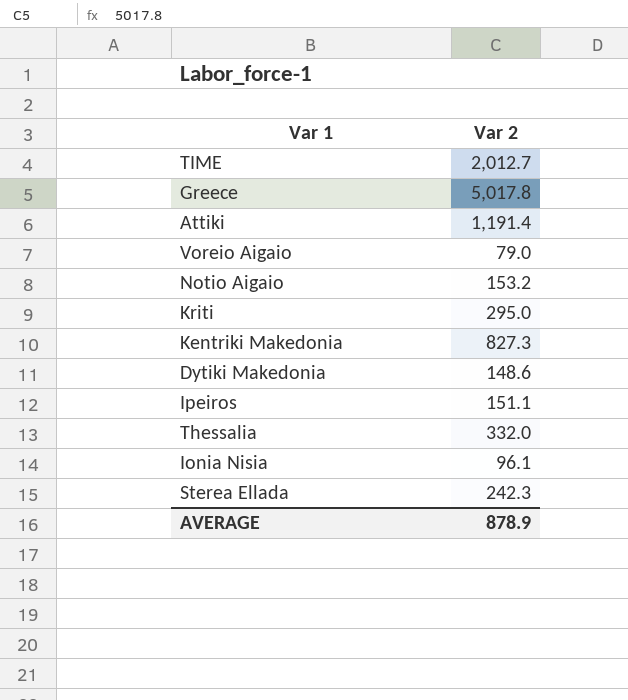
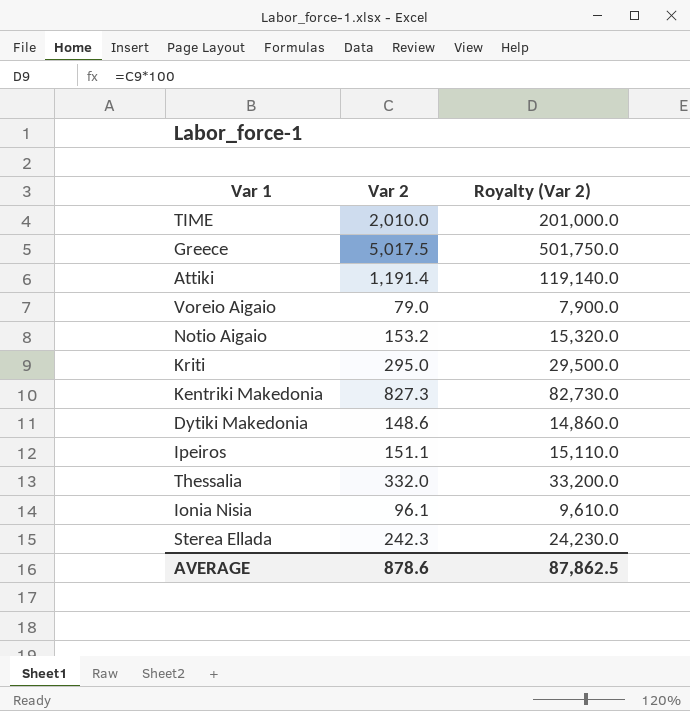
column Royalty (Var 2) | formula: none -> [Var 2] * 100
TIME | Var 2: 2,012.7 -> 2,010.0
Greece | Var 2: 5,017.8 -> 5,017.5
AVERAGE | Var 2: 878.9 -> 878.6

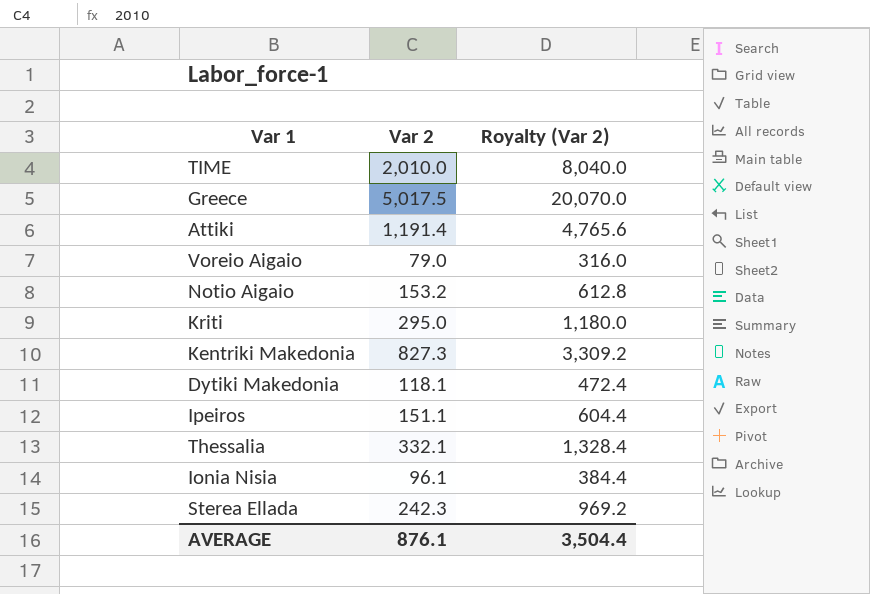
column Royalty (Var 2) | formula: [Var 2] * 100 -> [Var 2] * 4
Dytiki Makedonia | Var 2: 148.6 -> 118.1
Thessalia | Var 2: 332.0 -> 332.1
AVERAGE | Var 2: 878.6 -> 876.1
AVERAGE | Royalty (Var 2): 87,862.5 -> 3,504.4

